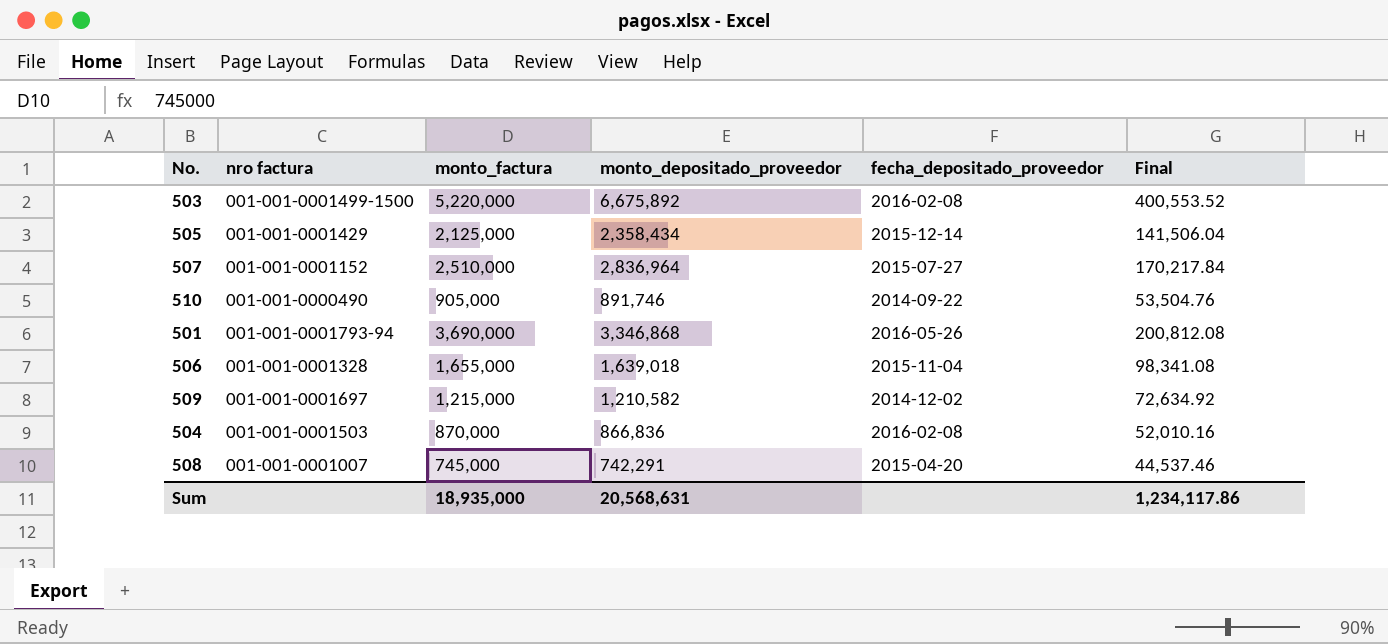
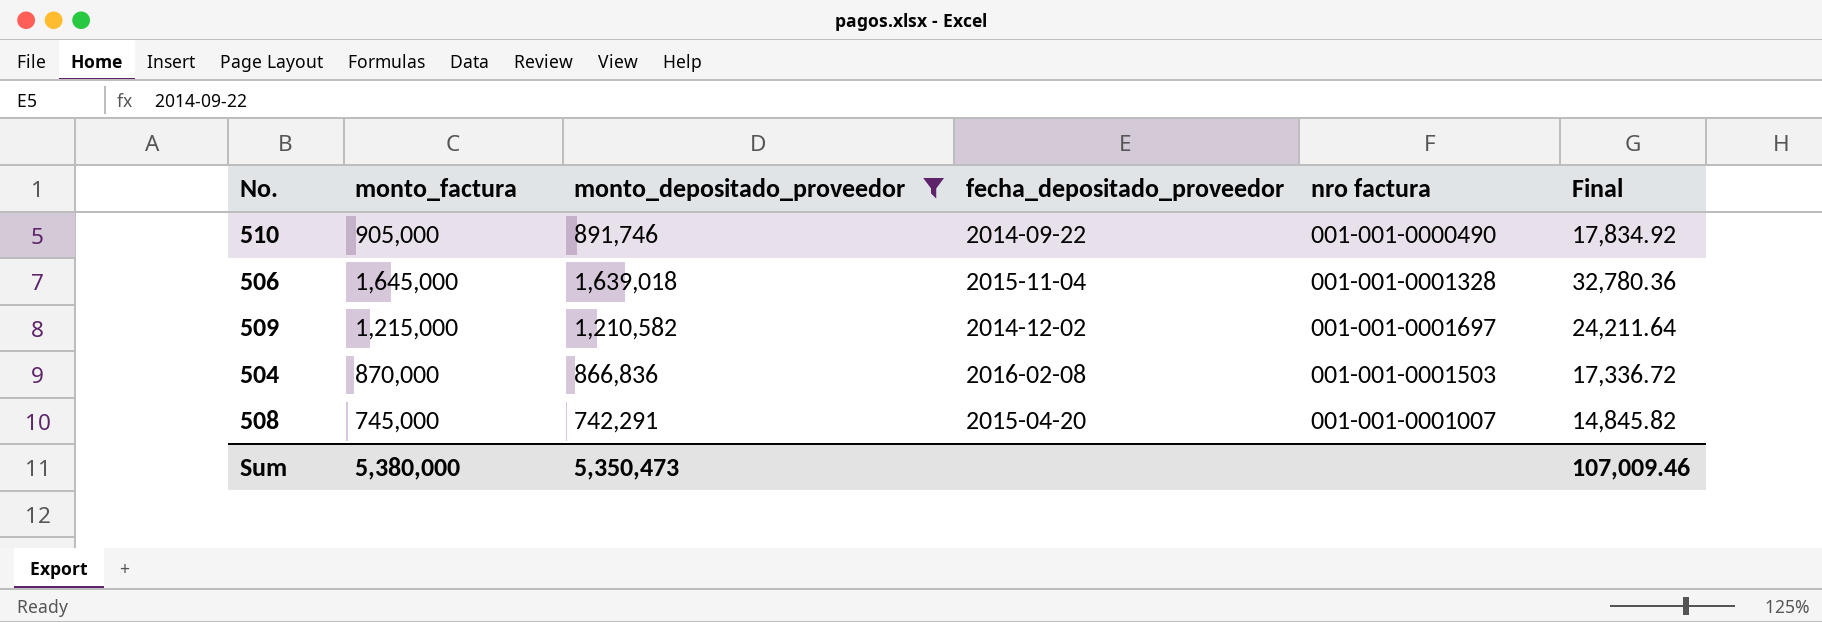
filter: none -> monto_depositado_proveedor <= 1,639,018
column nro factura | position: 2 -> 5
column Final | formula: [monto_depositado_proveedor] * 0.06 -> [monto_depositado_proveedor] * 0.02
506 | monto_factura: 1,655,000 -> 1,645,000
Sum | monto_factura: 18,935,000 -> 5,380,000
Sum | monto_depositado_proveedor: 20,568,631 -> 5,350,473
Sum | Final: 1,234,117.86 -> 107,009.46

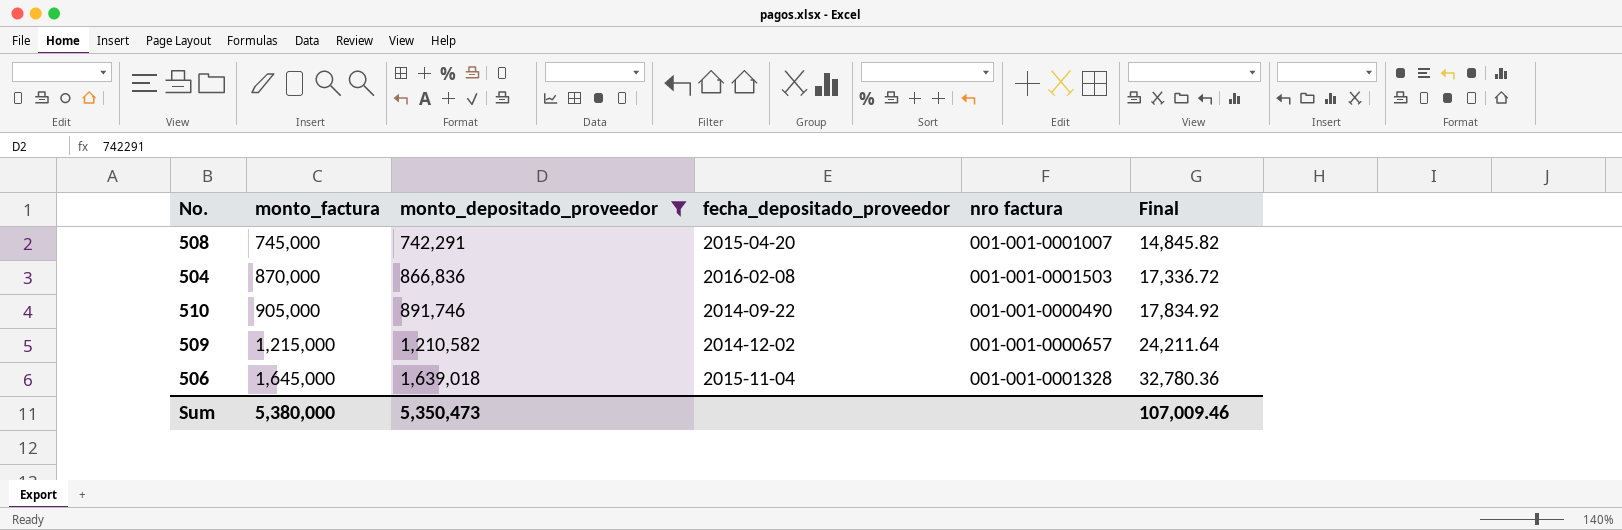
row order: none -> monto_factura ascending
509 | nro factura: 001-001-0001697 -> 001-001-0000657

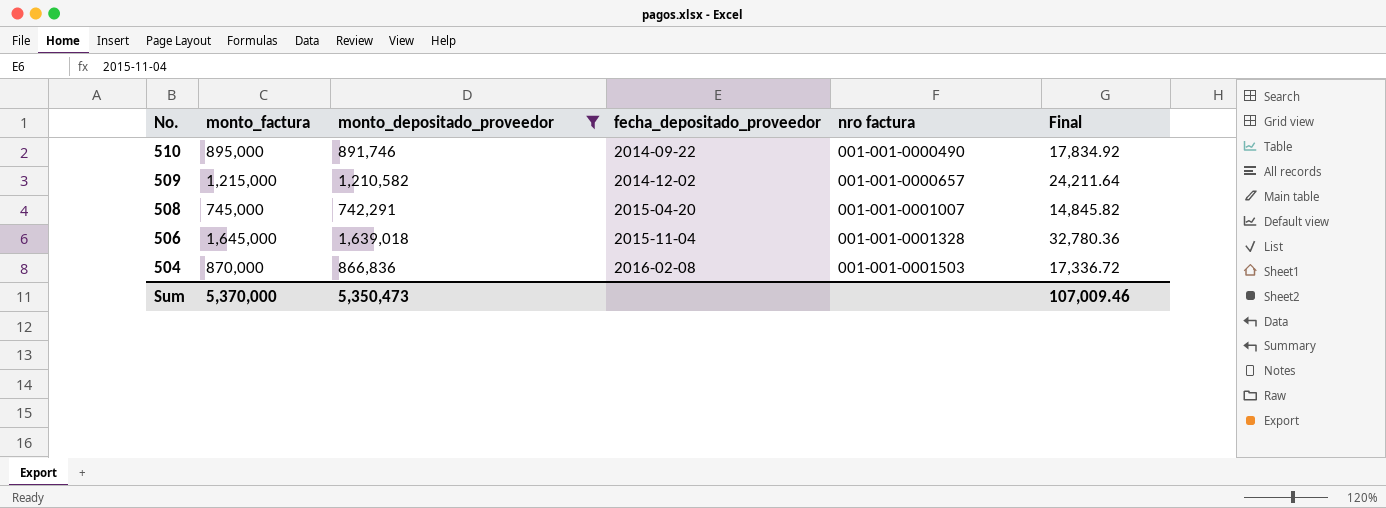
row order: monto_factura ascending -> No. descending
510 | monto_factura: 905,000 -> 895,000
Sum | monto_factura: 5,380,000 -> 5,370,000

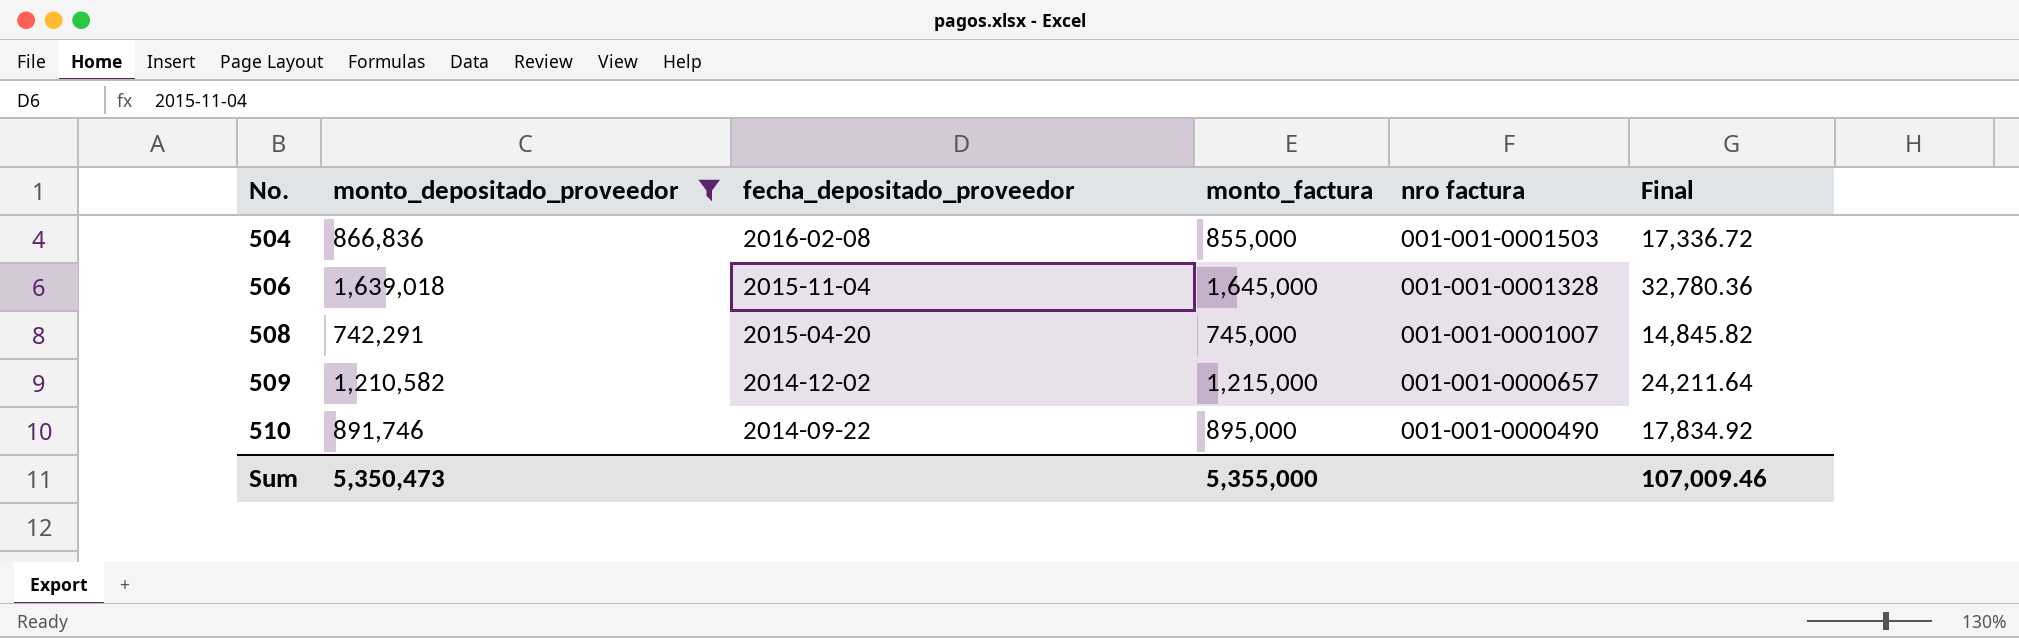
row order: No. descending -> No. ascending
column monto_factura | position: 2 -> 4
504 | monto_factura: 870,000 -> 855,000
Sum | monto_factura: 5,370,000 -> 5,355,000

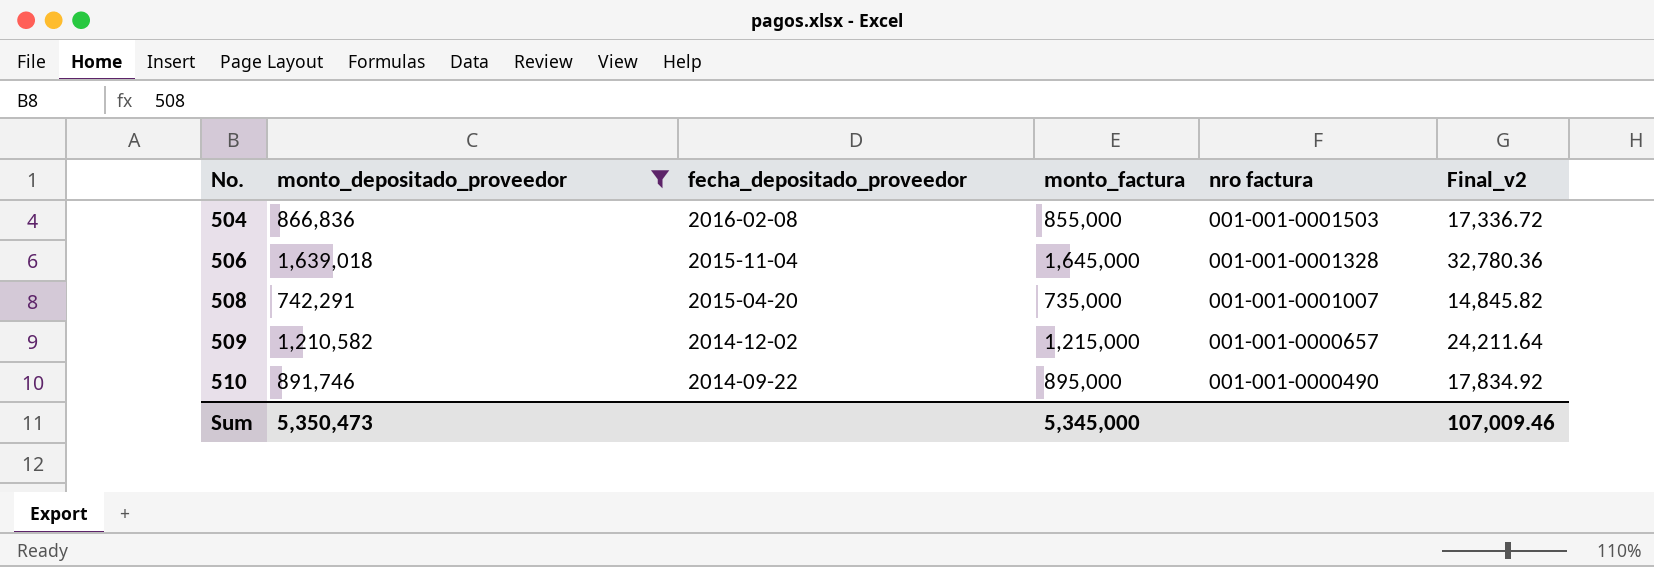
column name: Final -> Final_v2
508 | monto_factura: 745,000 -> 735,000
Sum | monto_factura: 5,355,000 -> 5,345,000

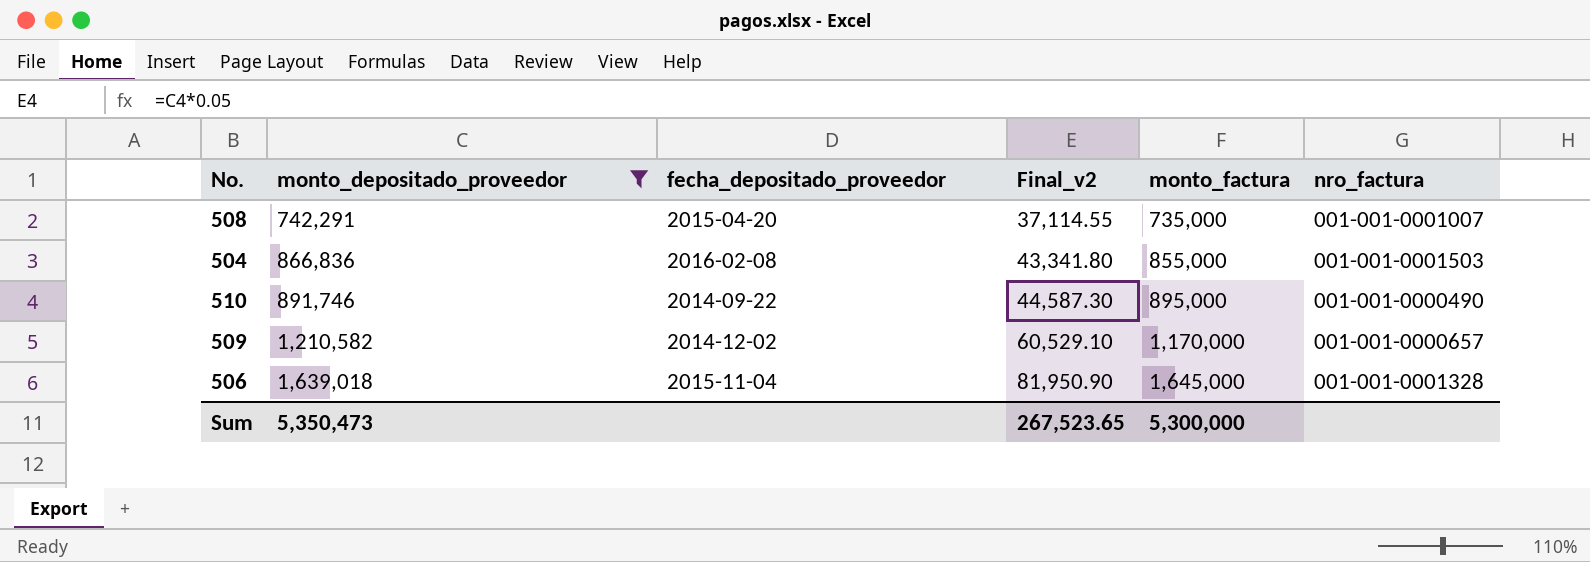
row order: No. ascending -> monto_depositado_proveedor ascending
column Final_v2 | formula: [monto_depositado_proveedor] * 0.02 -> [monto_depositado_proveedor] * 0.05
column Final_v2 | position: 6 -> 4
column name: nro factura -> nro_factura
509 | monto_factura: 1,215,000 -> 1,170,000
Sum | Final_v2: 107,009.46 -> 267,523.65
Sum | monto_factura: 5,345,000 -> 5,300,000

